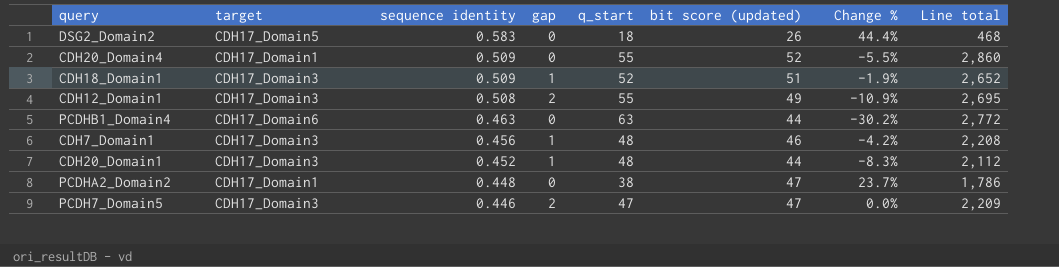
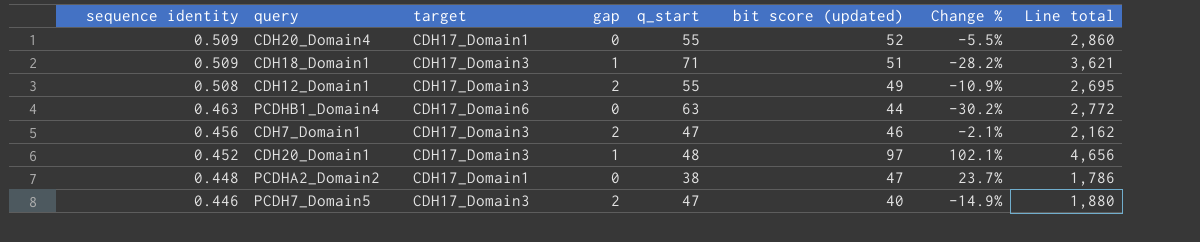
column sequence identity | position: 3 -> 1
row DSG2_Domain2: CDH17_Domain5 | 0.583 | 0 | 18 | 26 | 44.4% | 468 -> none
CDH18_Domain1 | q_start: 52 -> 71
CDH18_Domain1 | Change %: -1.9% -> -28.2%
CDH18_Domain1 | Line total: 2,652 -> 3,621
CDH7_Domain1 | gap: 1 -> 2
CDH7_Domain1 | q_start: 48 -> 47
CDH7_Domain1 | Change %: -4.2% -> -2.1%
CDH7_Domain1 | Line total: 2,208 -> 2,162
CDH20_Domain1 | bit score (updated): 44 -> 97
CDH20_Domain1 | Change %: -8.3% -> 102.1%
CDH20_Domain1 | Line total: 2,112 -> 4,656
PCDH7_Domain5 | bit score (updated): 47 -> 40
PCDH7_Domain5 | Change %: 0.0% -> -14.9%
PCDH7_Domain5 | Line total: 2,209 -> 1,880

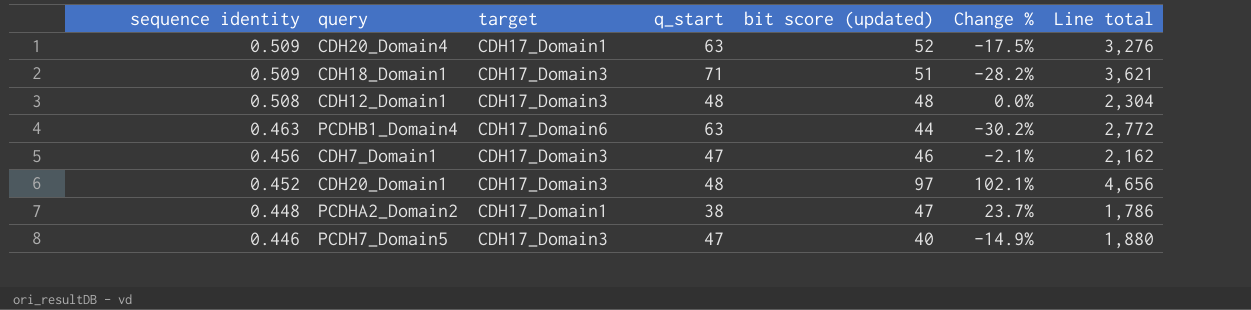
column gap | position: 4 -> none
CDH20_Domain4 | q_start: 55 -> 63
CDH20_Domain4 | Change %: -5.5% -> -17.5%
CDH20_Domain4 | Line total: 2,860 -> 3,276
CDH12_Domain1 | q_start: 55 -> 48
CDH12_Domain1 | bit score (updated): 49 -> 48
CDH12_Domain1 | Change %: -10.9% -> 0.0%
CDH12_Domain1 | Line total: 2,695 -> 2,304

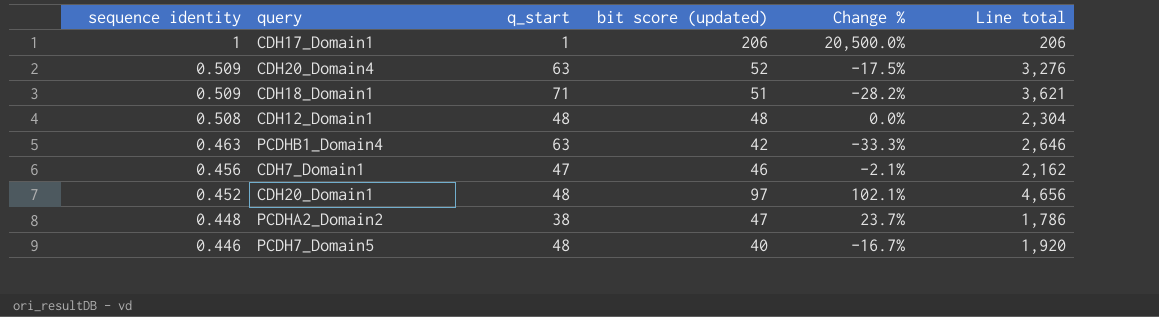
column target | position: 3 -> none
row CDH17_Domain1: none -> 1 | 1 | 206 | 20,500.0% | 206
PCDHB1_Domain4 | bit score (updated): 44 -> 42
PCDHB1_Domain4 | Change %: -30.2% -> -33.3%
PCDHB1_Domain4 | Line total: 2,772 -> 2,646
PCDH7_Domain5 | q_start: 47 -> 48
PCDH7_Domain5 | Change %: -14.9% -> -16.7%
PCDH7_Domain5 | Line total: 1,880 -> 1,920

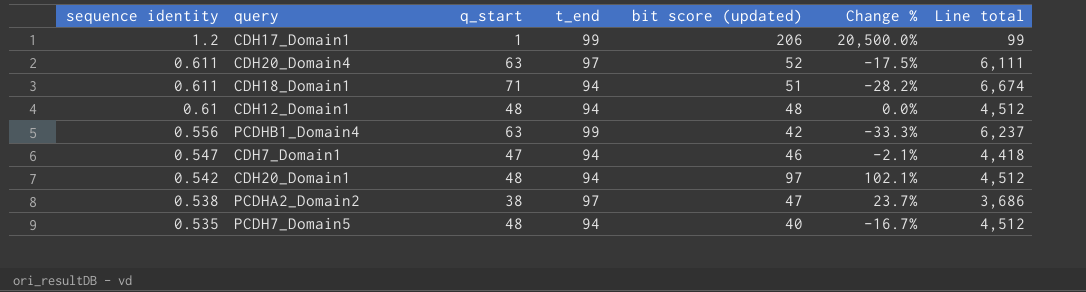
column t_end | position: none -> 4
column Line total | formula: [q_start] * [bit score (updated)] -> [q_start] * [t_end]
CDH17_Domain1 | sequence identity: 1 -> 1.2
CDH20_Domain4 | sequence identity: 0.509 -> 0.611
CDH18_Domain1 | sequence identity: 0.509 -> 0.611
CDH12_Domain1 | sequence identity: 0.508 -> 0.61
PCDHB1_Domain4 | sequence identity: 0.463 -> 0.556
CDH7_Domain1 | sequence identity: 0.456 -> 0.547
CDH20_Domain1 | sequence identity: 0.452 -> 0.542
PCDHA2_Domain2 | sequence identity: 0.448 -> 0.538
PCDH7_Domain5 | sequence identity: 0.446 -> 0.535

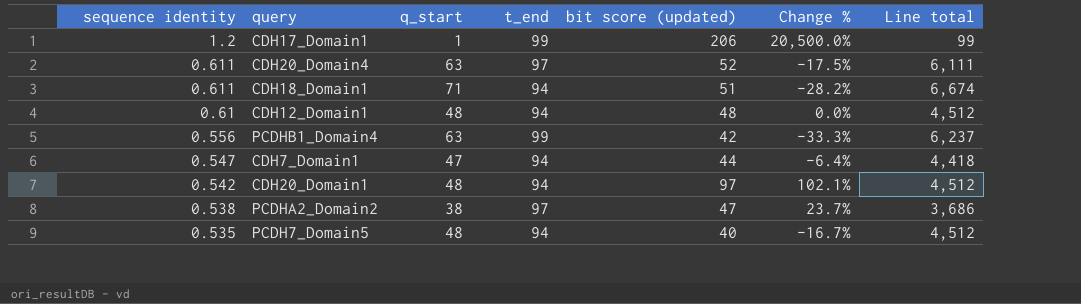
CDH7_Domain1 | bit score (updated): 46 -> 44
CDH7_Domain1 | Change %: -2.1% -> -6.4%

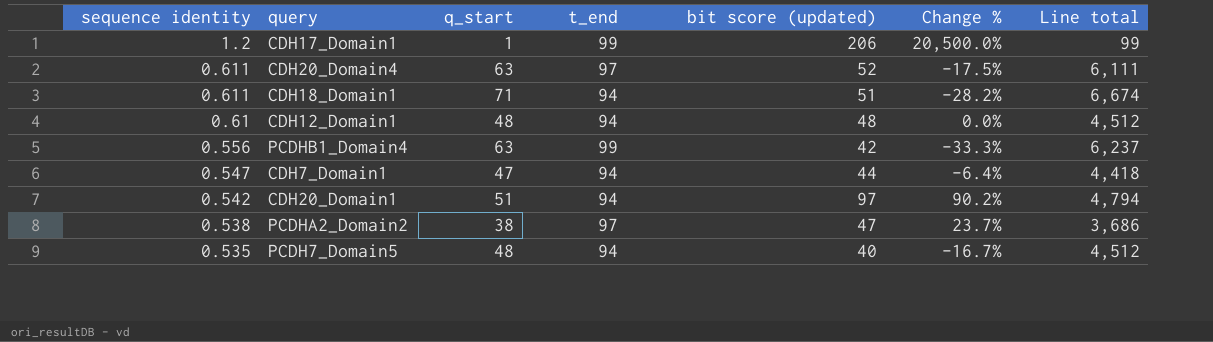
CDH20_Domain1 | q_start: 48 -> 51
CDH20_Domain1 | Change %: 102.1% -> 90.2%
CDH20_Domain1 | Line total: 4,512 -> 4,794

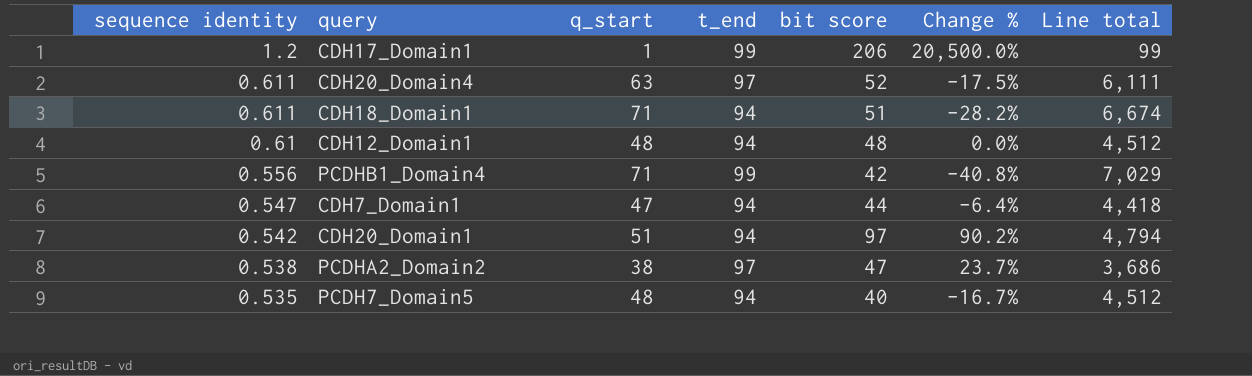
column name: bit score (updated) -> bit score
PCDHB1_Domain4 | q_start: 63 -> 71
PCDHB1_Domain4 | Change %: -33.3% -> -40.8%
PCDHB1_Domain4 | Line total: 6,237 -> 7,029

